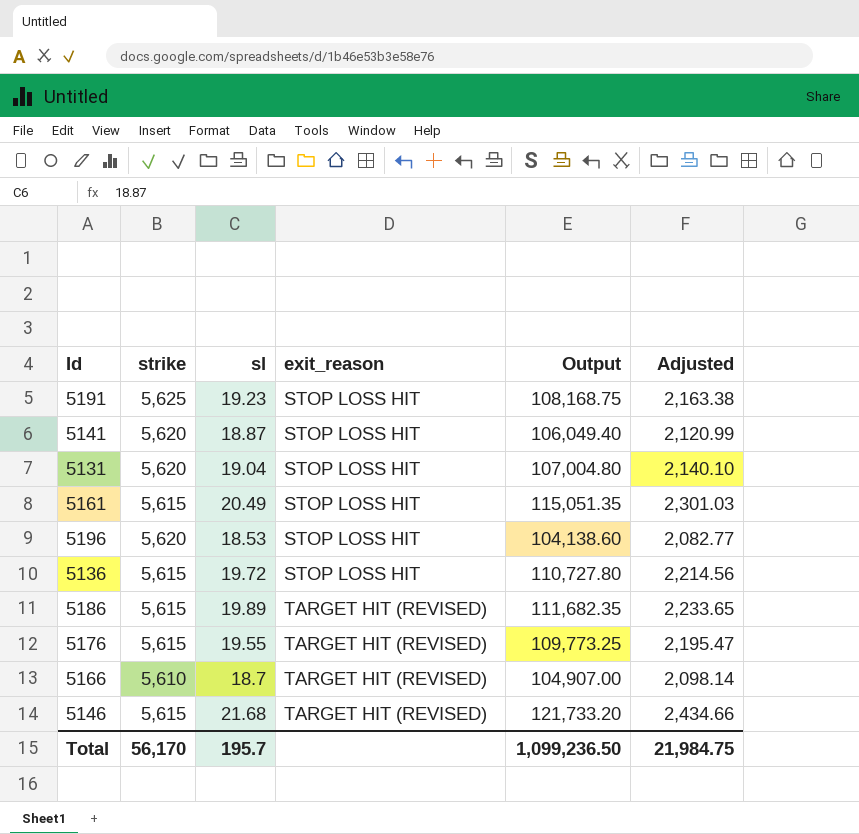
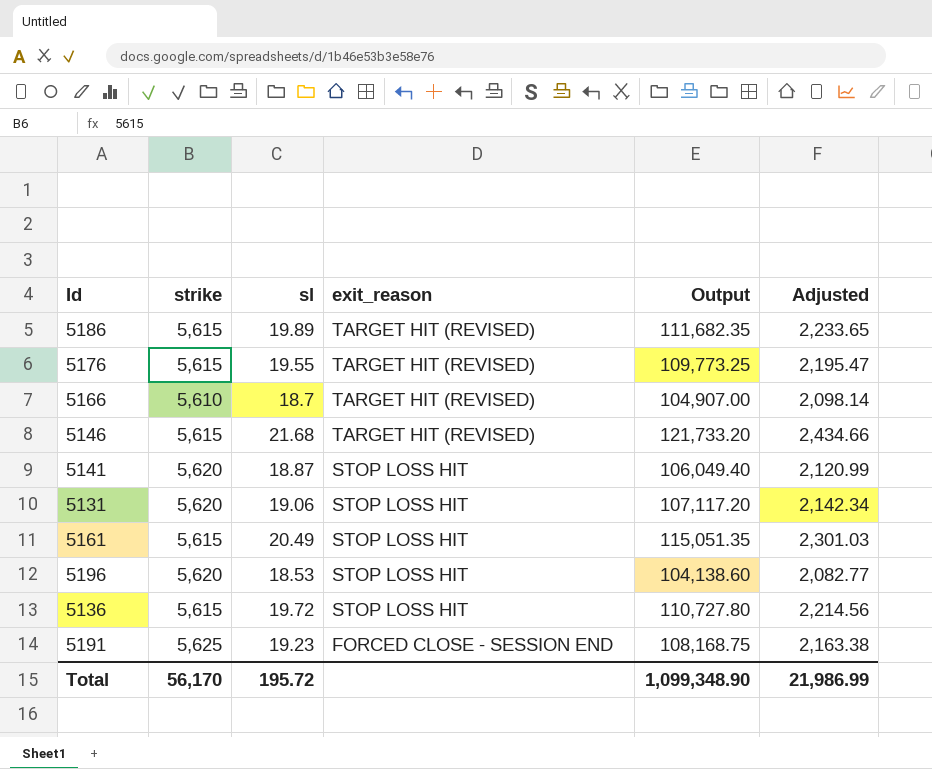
row order: exit_reason ascending -> exit_reason descending
5131 | sl: 19.04 -> 19.06
5131 | Output: 107,004.80 -> 107,117.20
5131 | Adjusted: 2,140.10 -> 2,142.34
5191 | exit_reason: STOP LOSS HIT -> FORCED CLOSE - SESSION END
Total | sl: 195.7 -> 195.72
Total | Output: 1,099,236.50 -> 1,099,348.90
Total | Adjusted: 21,984.75 -> 21,986.99

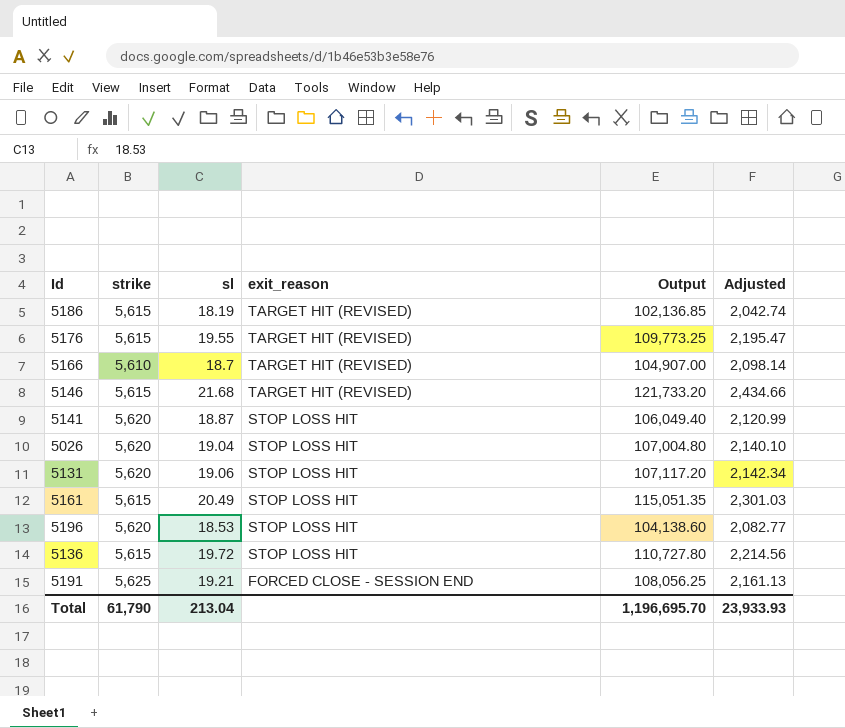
5186 | sl: 19.89 -> 18.19
5186 | Output: 111,682.35 -> 102,136.85
5186 | Adjusted: 2,233.65 -> 2,042.74
row 5026: none -> 5,620 | 19.04 | STOP LOSS HIT | 107,004.80 | 2,140.10
5191 | sl: 19.23 -> 19.21
5191 | Output: 108,168.75 -> 108,056.25
5191 | Adjusted: 2,163.38 -> 2,161.13
Total | strike: 56,170 -> 61,790
Total | sl: 195.72 -> 213.04
Total | Output: 1,099,348.90 -> 1,196,695.70
Total | Adjusted: 21,986.99 -> 23,933.93

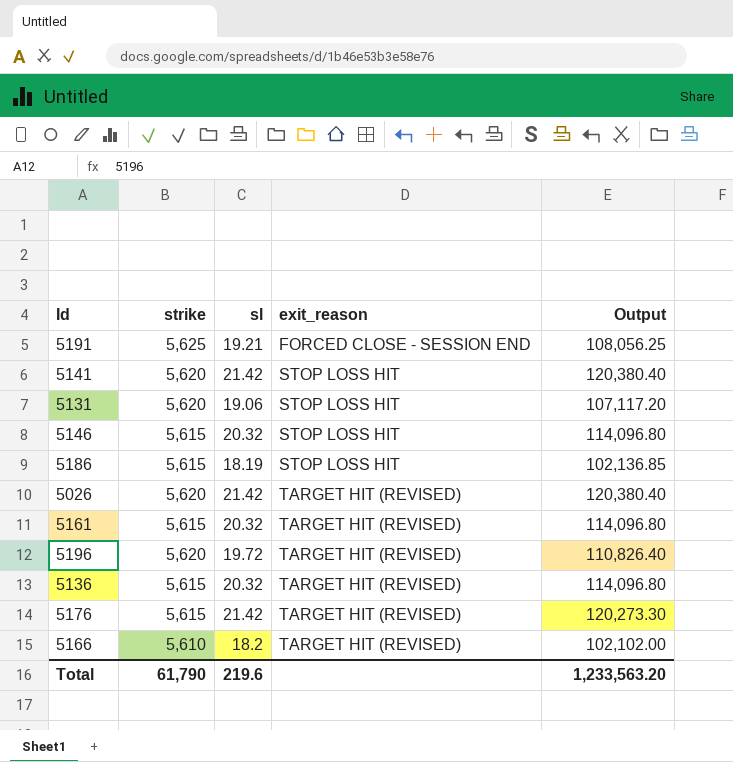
row order: exit_reason descending -> exit_reason ascending
column Adjusted | formula: [Output] * 0.02 -> none
5141 | sl: 18.87 -> 21.42
5141 | Output: 106,049.40 -> 120,380.40
5146 | sl: 21.68 -> 20.32
5146 | exit_reason: TARGET HIT (REVISED) -> STOP LOSS HIT
5146 | Output: 121,733.20 -> 114,096.80
5186 | exit_reason: TARGET HIT (REVISED) -> STOP LOSS HIT
5026 | sl: 19.04 -> 21.42
5026 | exit_reason: STOP LOSS HIT -> TARGET HIT (REVISED)
5026 | Output: 107,004.80 -> 120,380.40
5161 | sl: 20.49 -> 20.32
5161 | exit_reason: STOP LOSS HIT -> TARGET HIT (REVISED)
5161 | Output: 115,051.35 -> 114,096.80
5196 | sl: 18.53 -> 19.72
5196 | exit_reason: STOP LOSS HIT -> TARGET HIT (REVISED)
5196 | Output: 104,138.60 -> 110,826.40
5136 | sl: 19.72 -> 20.32
5136 | exit_reason: STOP LOSS HIT -> TARGET HIT (REVISED)
5136 | Output: 110,727.80 -> 114,096.80
5176 | sl: 19.55 -> 21.42
5176 | Output: 109,773.25 -> 120,273.30
5166 | sl: 18.7 -> 18.2
5166 | Output: 104,907.00 -> 102,102.00
Total | sl: 213.04 -> 219.6
Total | Output: 1,196,695.70 -> 1,233,563.20

